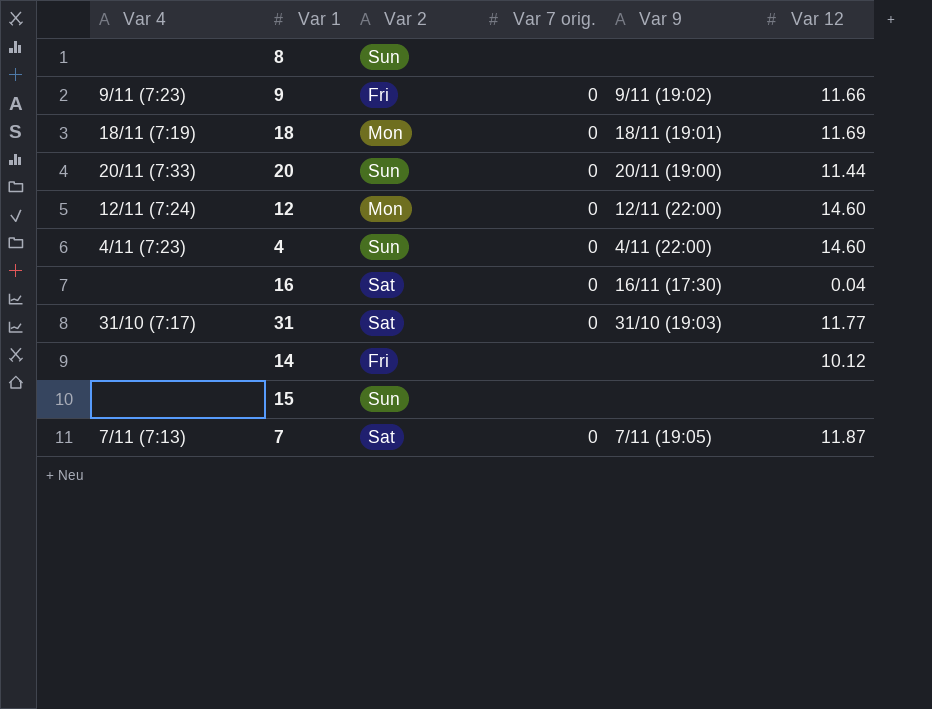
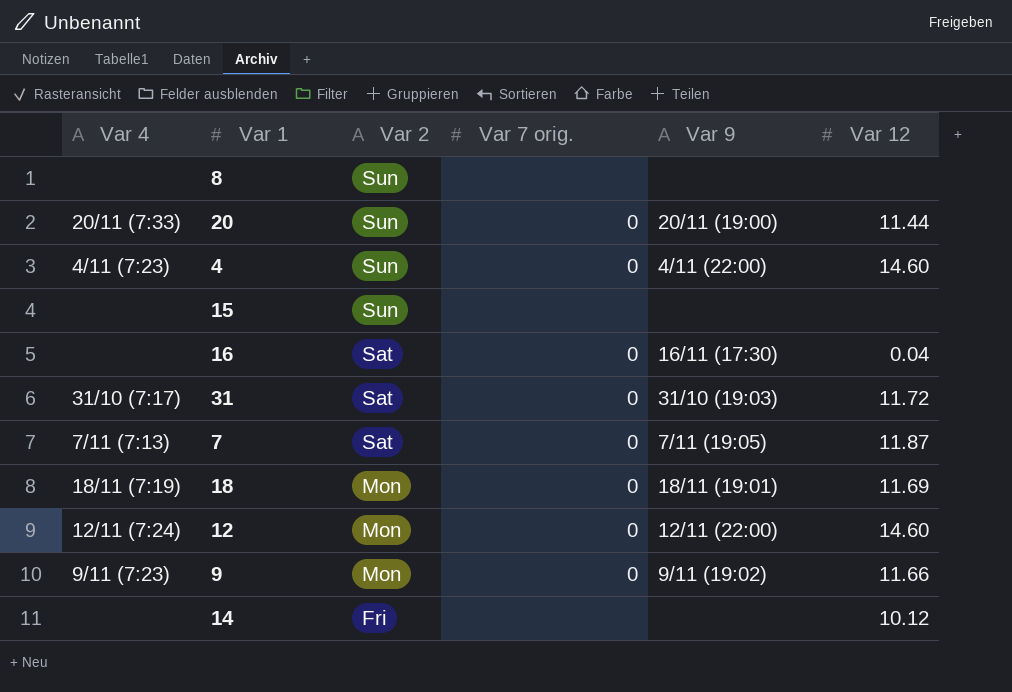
row order: none -> Var 2 descending
31 | Var 12: 11.77 -> 11.72
9 | Var 2: Fri -> Mon

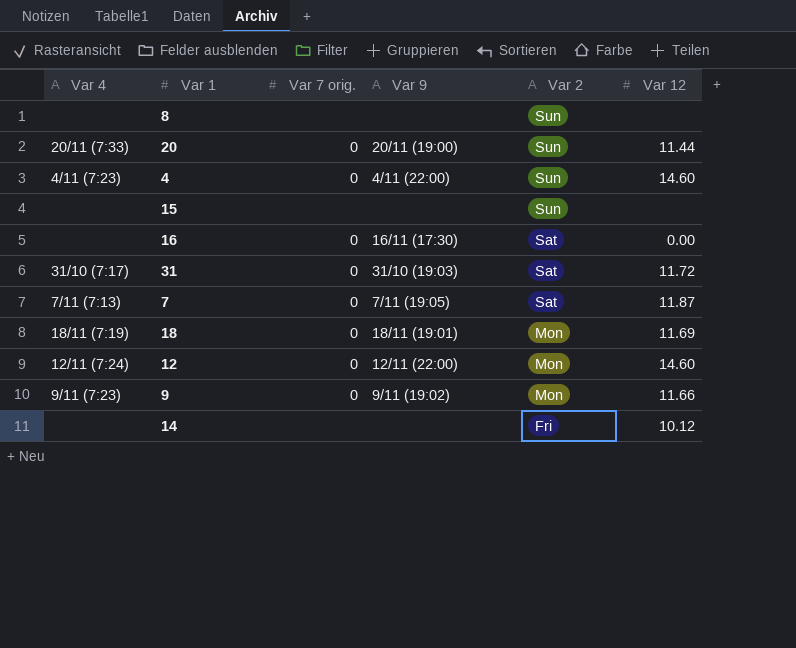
column Var 2 | position: 3 -> 5
16 | Var 12: 0.04 -> 0.00

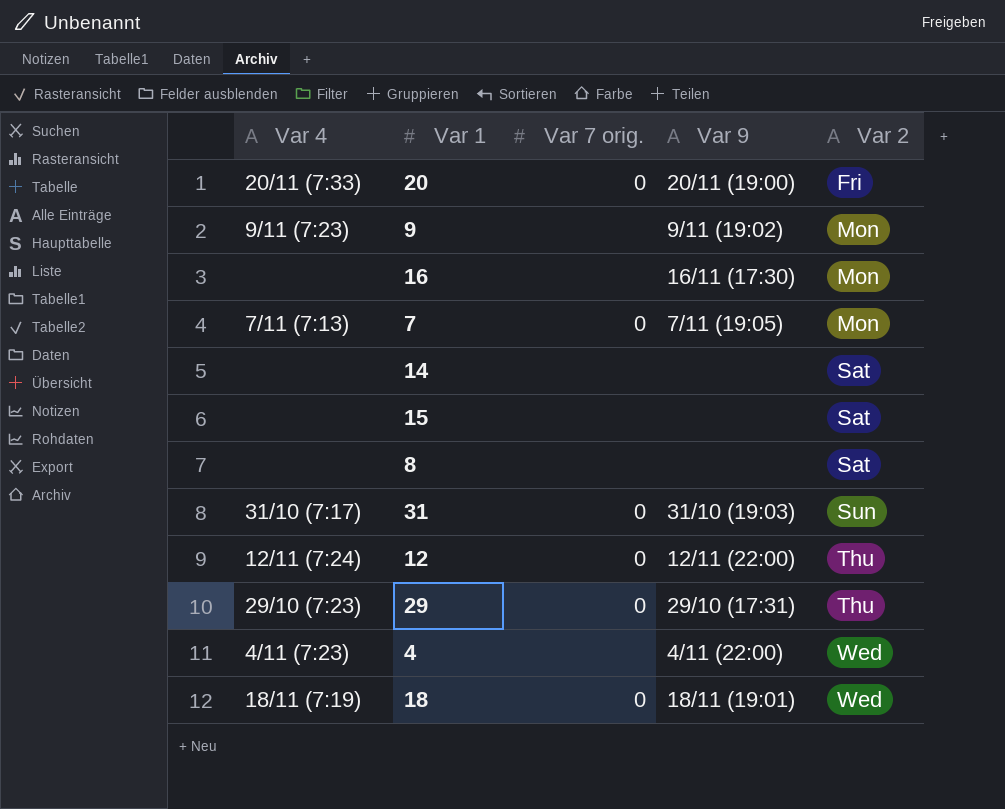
row order: Var 2 descending -> Var 2 ascending
column Var 12 | position: 6 -> none
20 | Var 2: Sun -> Fri
9 | Var 7 orig.: 0 -> none
16 | Var 7 orig.: 0 -> none
16 | Var 2: Sat -> Mon
7 | Var 2: Sat -> Mon
14 | Var 2: Fri -> Sat
15 | Var 2: Sun -> Sat
8 | Var 2: Sun -> Sat
31 | Var 2: Sat -> Sun
12 | Var 2: Mon -> Thu
row 29: none -> 29/10 (7:23) | 0 | 29/10 (17:31) | Thu
4 | Var 7 orig.: 0 -> none
4 | Var 2: Sun -> Wed
18 | Var 2: Mon -> Wed

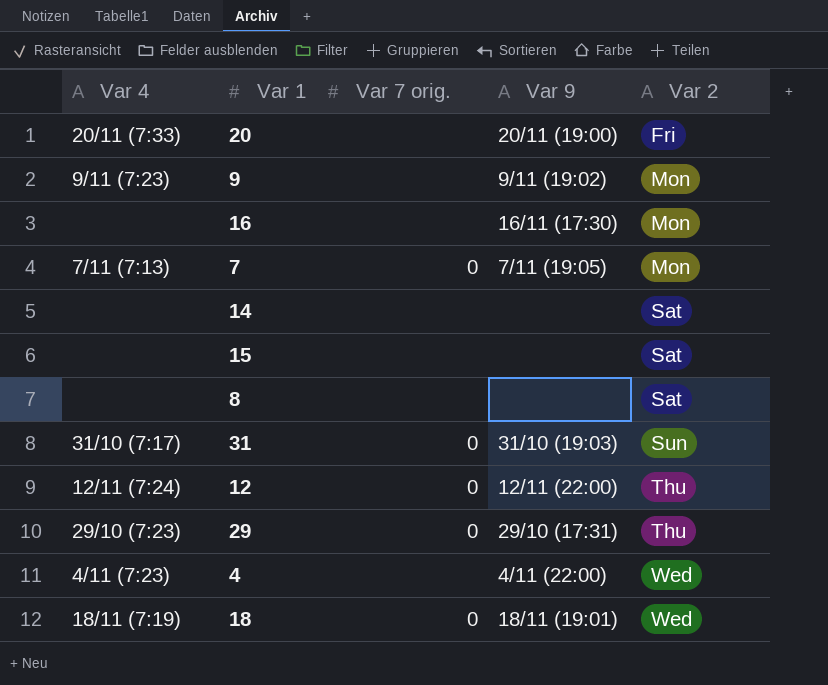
20 | Var 7 orig.: 0 -> none

